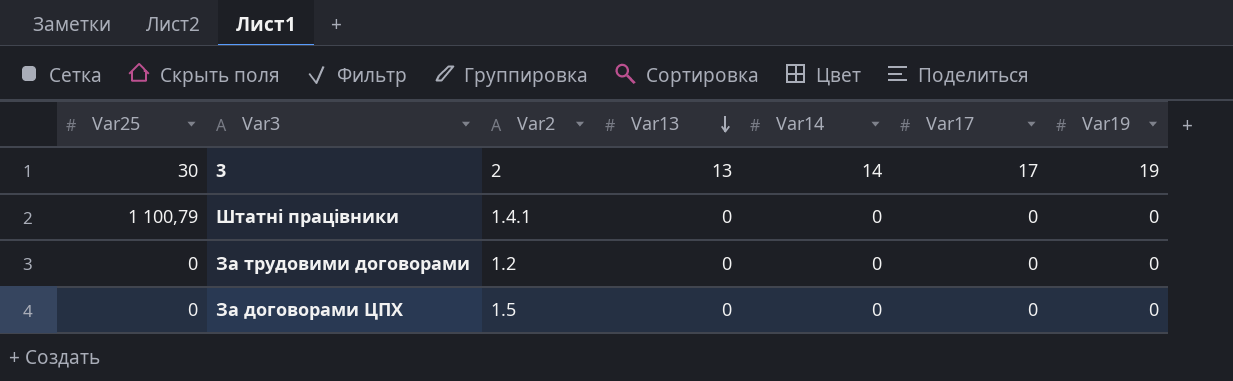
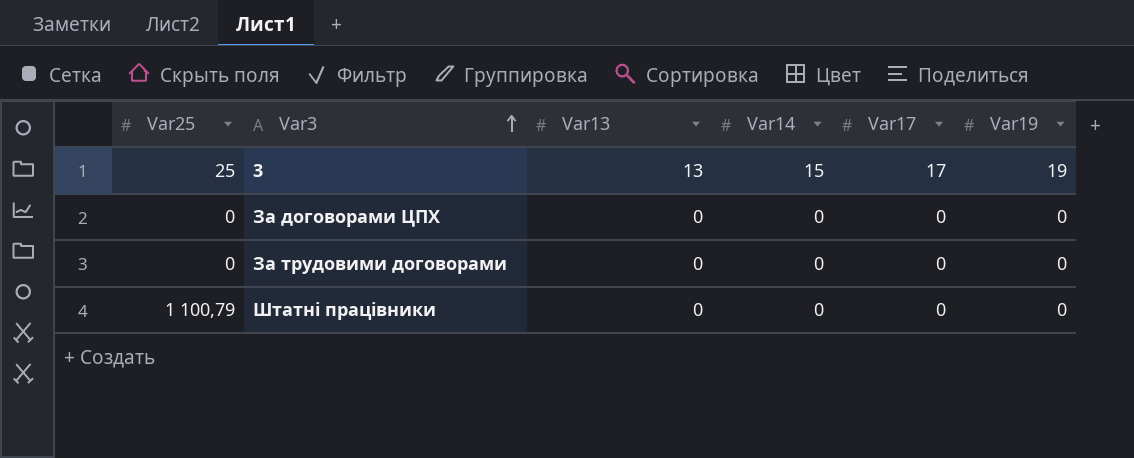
row order: Var13 descending -> Var3 ascending
column Var2 | position: 3 -> none
3 | Var25: 30 -> 25
3 | Var14: 14 -> 15

